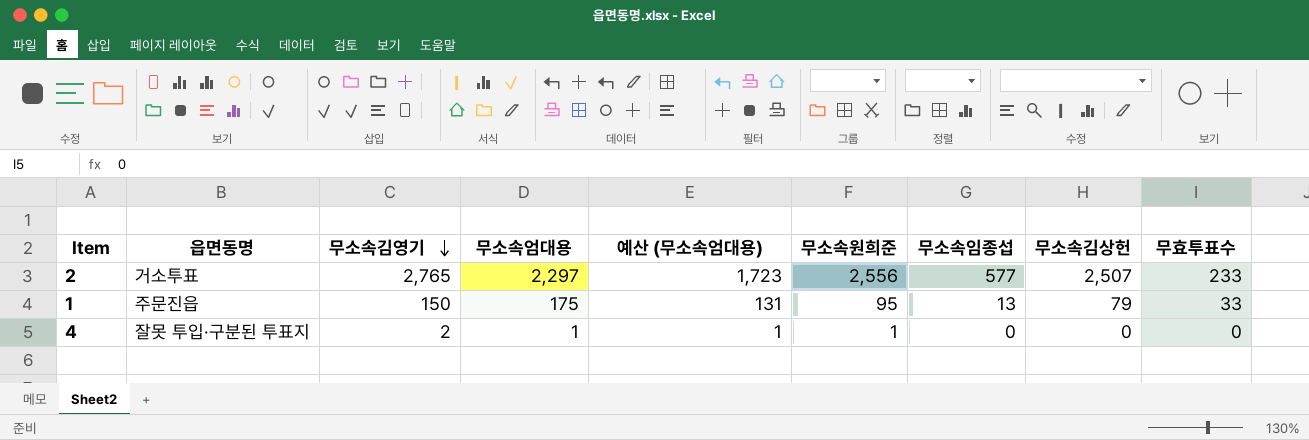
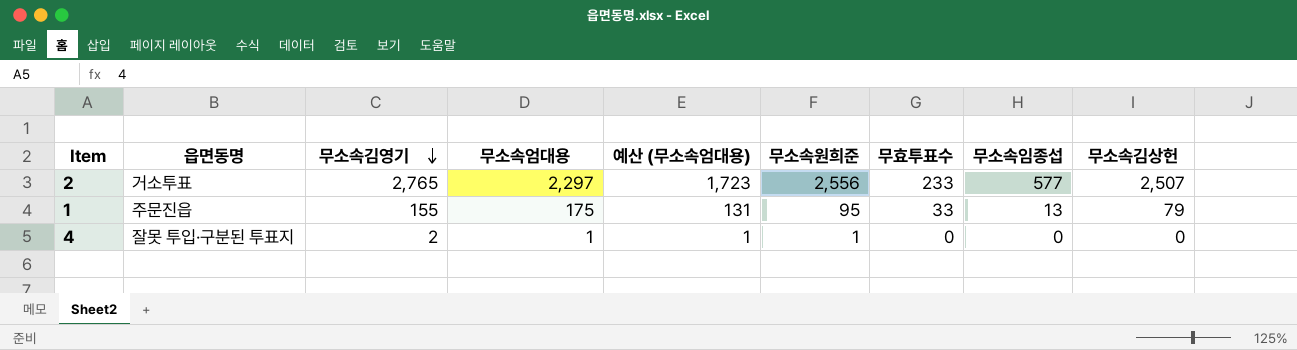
column 무효투표수 | position: 9 -> 7
1 | 무소속김영기: 150 -> 155

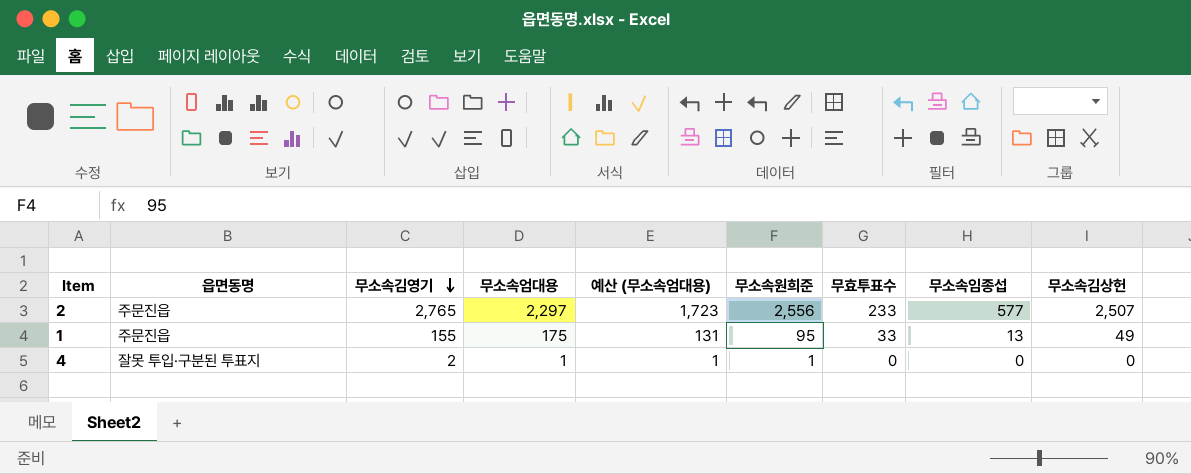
2 | 읍면동명: 거소투표 -> 주문진읍
1 | 무소속김상헌: 79 -> 49

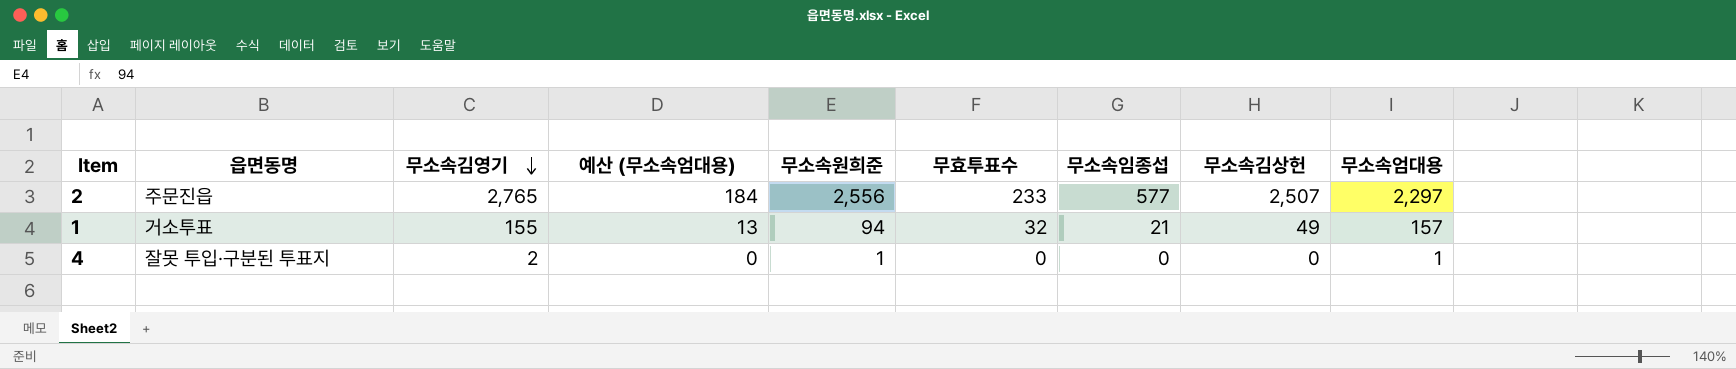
column 예산 (무소속엄대용) | formula: [무소속엄대용] * 0.75 -> [무소속엄대용] * 0.08
column 무소속엄대용 | position: 4 -> 9
1 | 읍면동명: 주문진읍 -> 거소투표
1 | 무소속원희준: 95 -> 94
1 | 무효투표수: 33 -> 32
1 | 무소속임종섭: 13 -> 21
1 | 무소속엄대용: 175 -> 157

